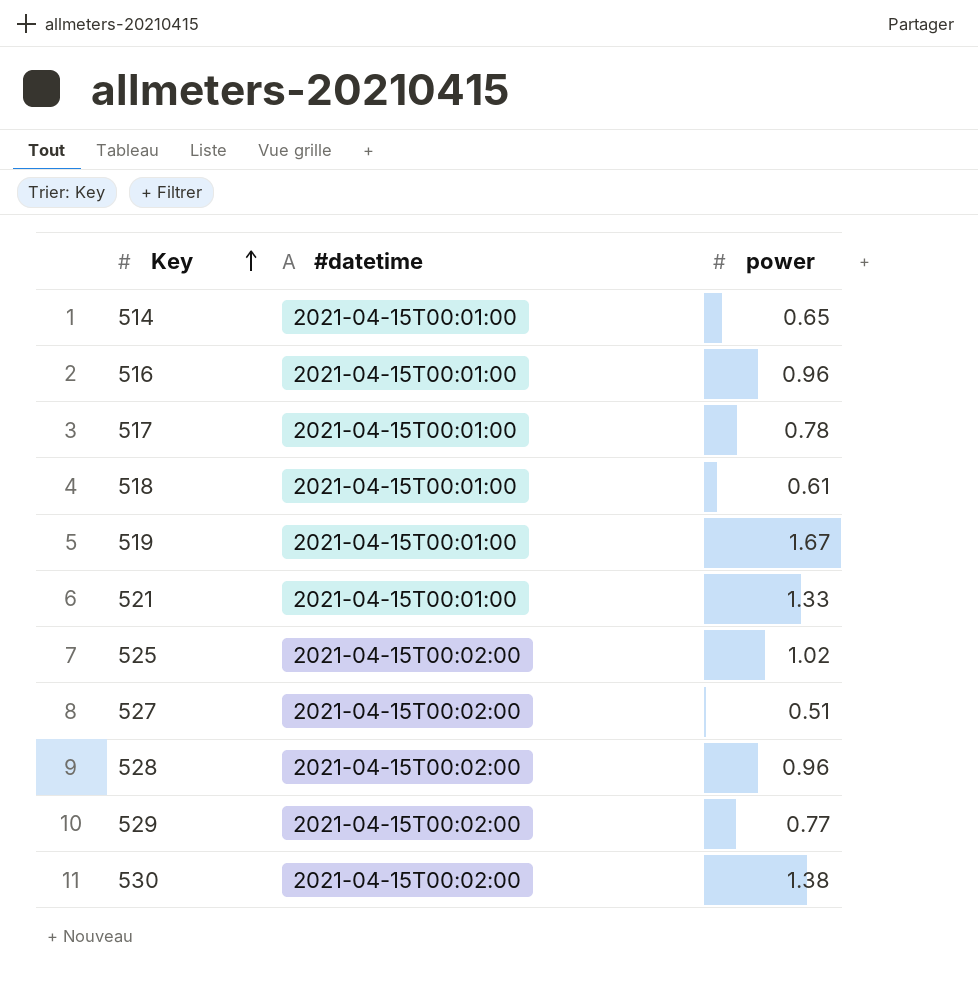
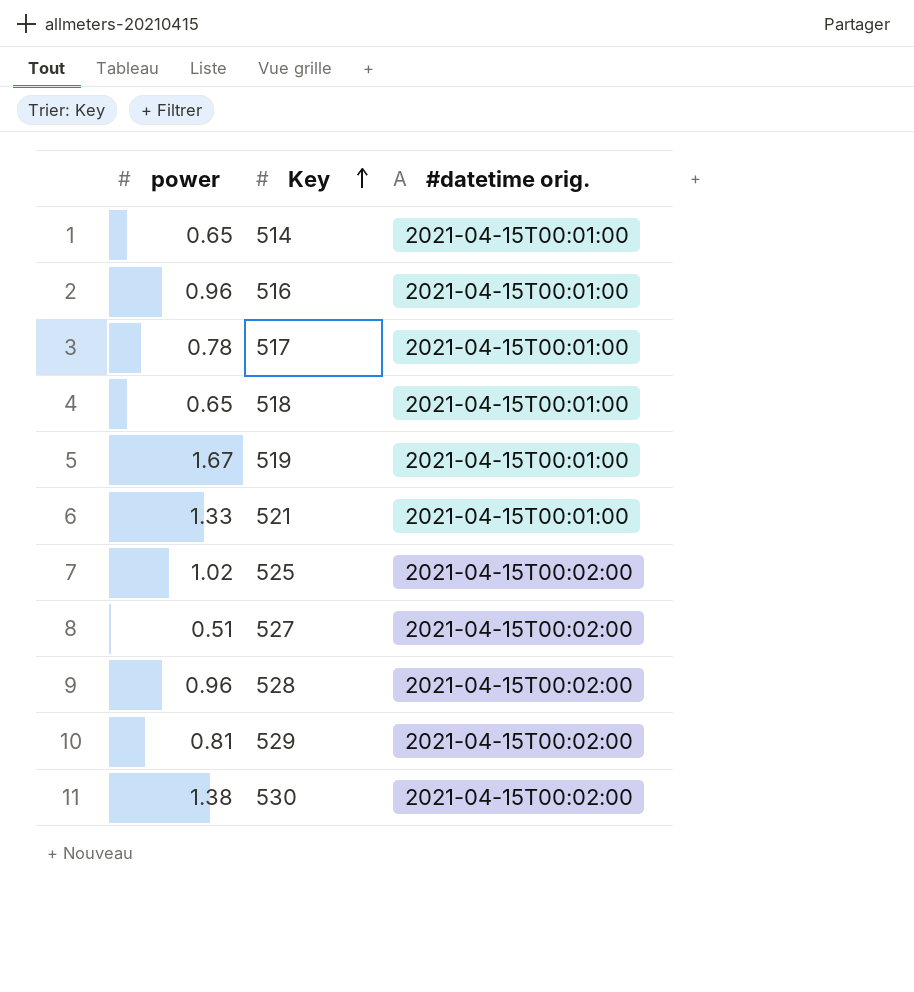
column power | position: 3 -> 1
column name: #datetime -> #datetime orig.
518 | power: 0.61 -> 0.65
529 | power: 0.77 -> 0.81

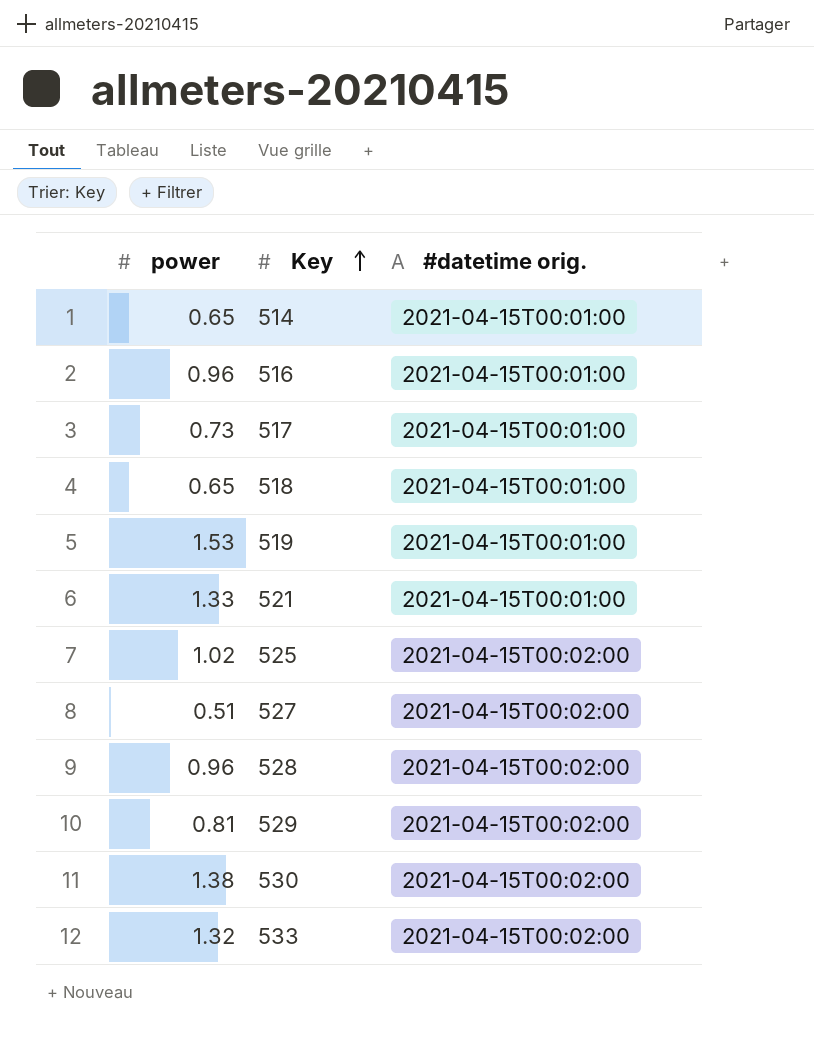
517 | power: 0.78 -> 0.73
519 | power: 1.67 -> 1.53
row 533: none -> 1.32 | 2021-04-15T00:02:00

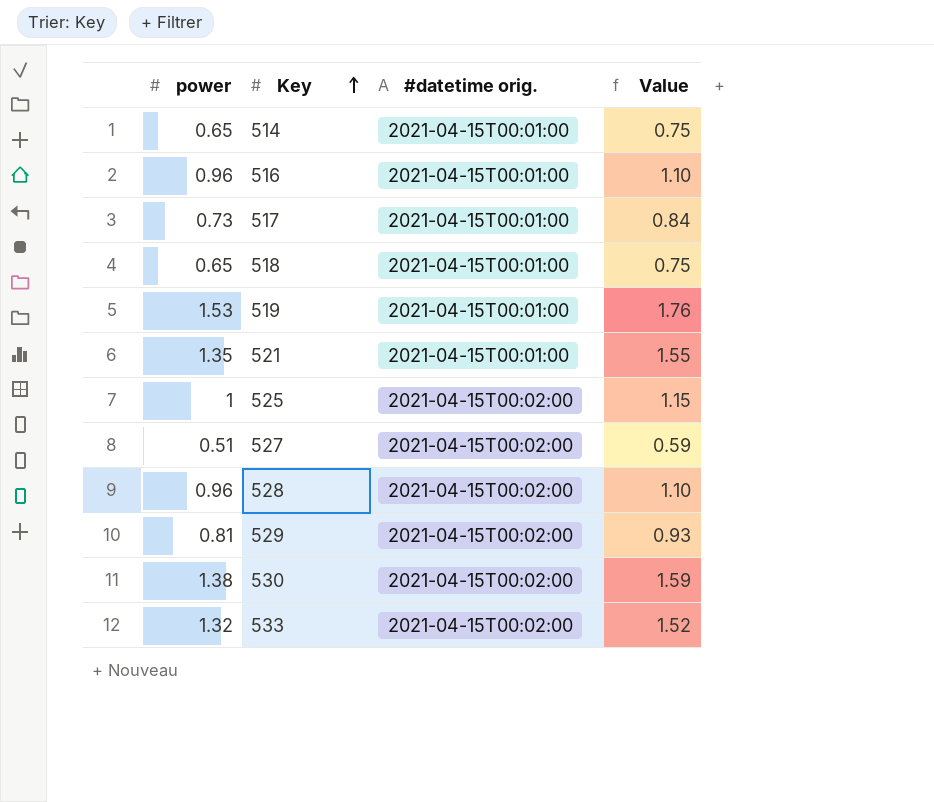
column Value | formula: none -> [power] * 1.15
521 | power: 1.33 -> 1.35
525 | power: 1.02 -> 1

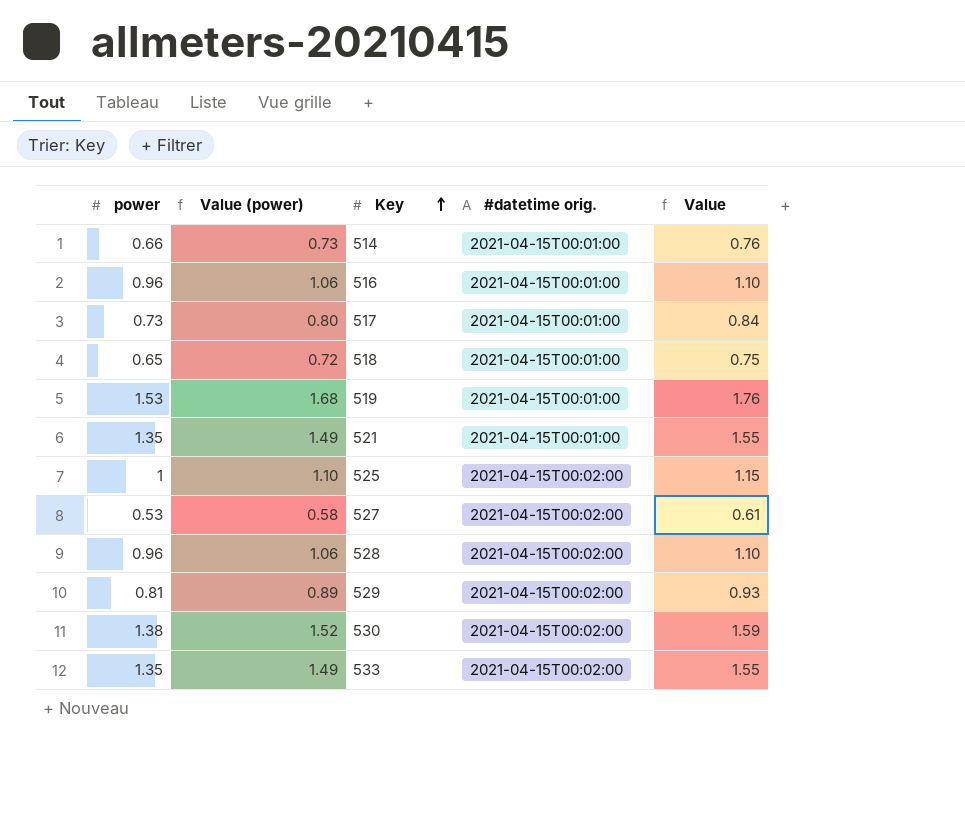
column Value (power) | formula: none -> [power] * 1.1
514 | power: 0.65 -> 0.66
514 | Value: 0.75 -> 0.76
527 | power: 0.51 -> 0.53
527 | Value: 0.59 -> 0.61
533 | power: 1.32 -> 1.35
533 | Value: 1.52 -> 1.55

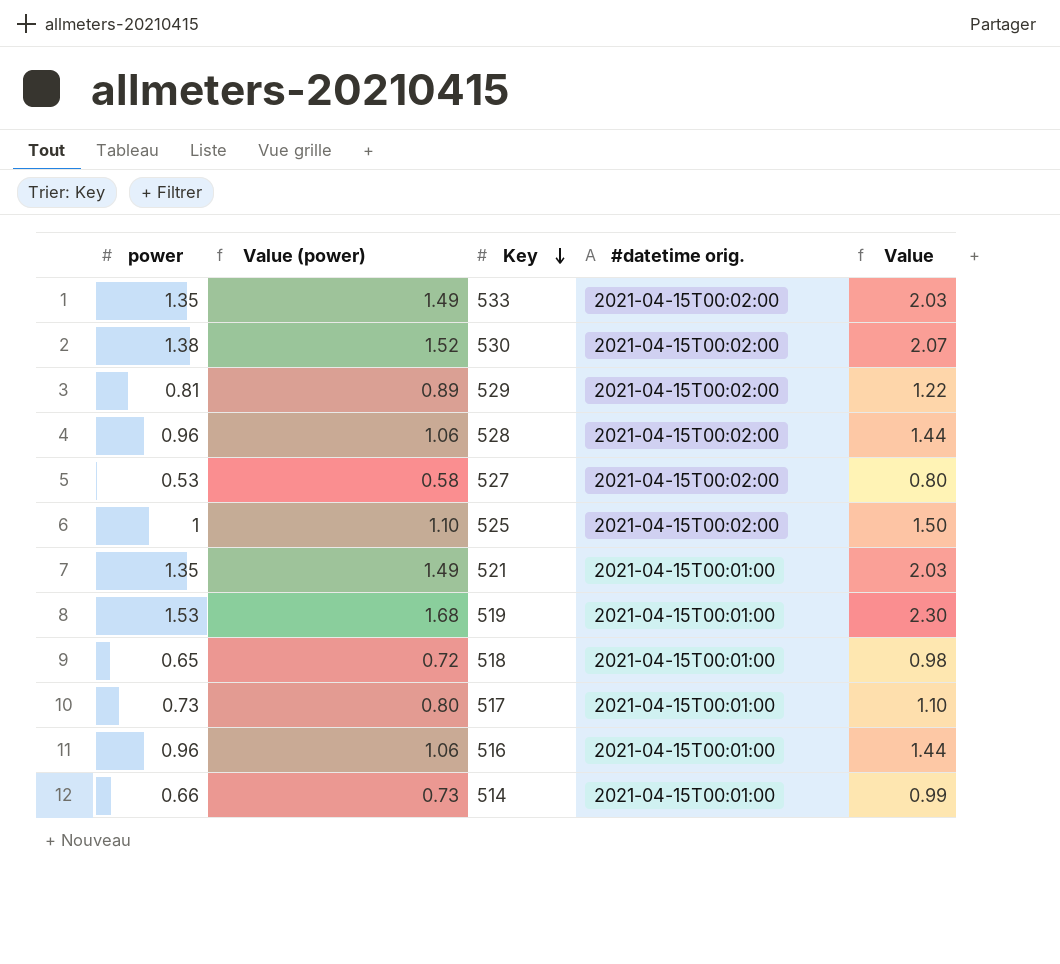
row order: Key ascending -> Key descending
column Value | formula: [power] * 1.15 -> [power] * 1.5

